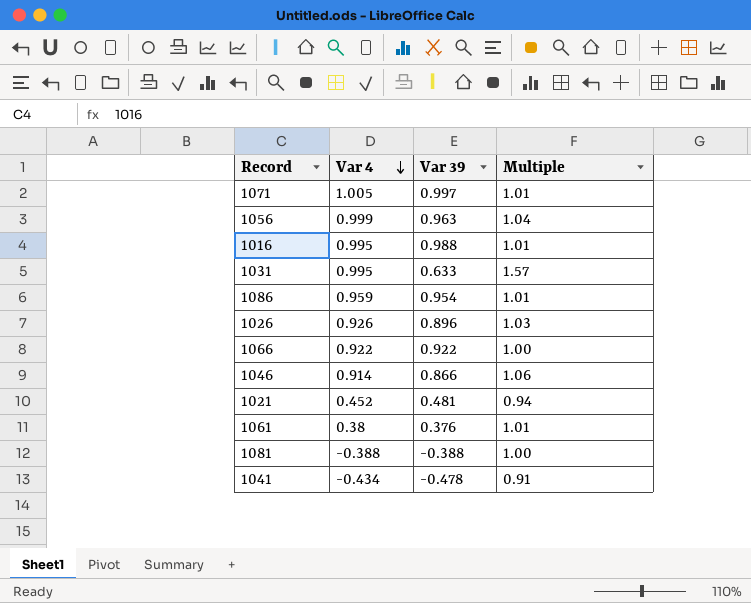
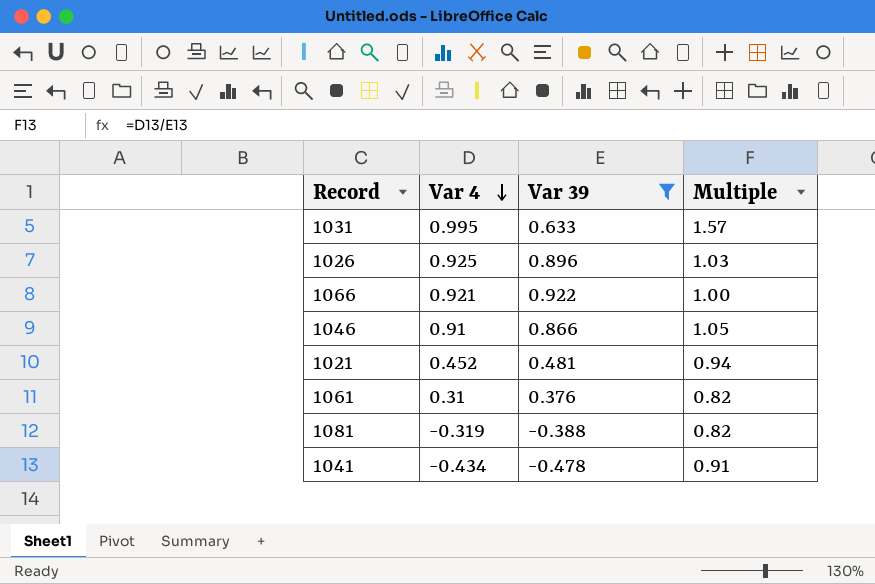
filter: none -> Var 39 <= 0.922
1026 | Var 4: 0.926 -> 0.925
1066 | Var 4: 0.922 -> 0.921
1046 | Var 4: 0.914 -> 0.91
1046 | Multiple: 1.06 -> 1.05
1061 | Var 4: 0.38 -> 0.31
1061 | Multiple: 1.01 -> 0.82
1081 | Var 4: -0.388 -> -0.319
1081 | Multiple: 1.00 -> 0.82

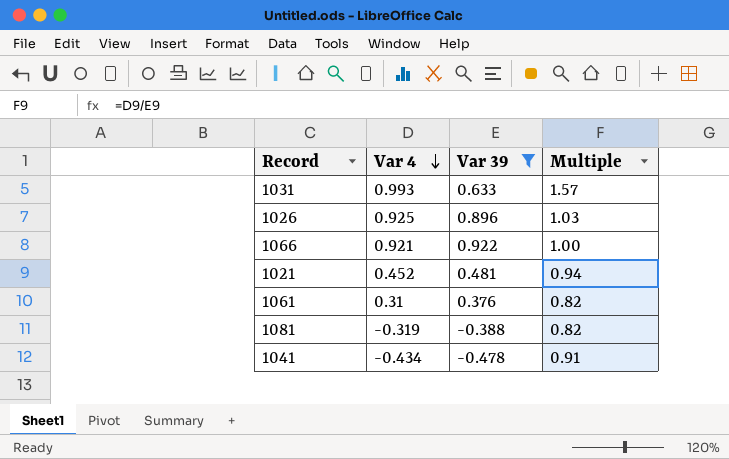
row 1046: 0.91 | 0.866 | 1.05 -> none
1031 | Var 4: 0.995 -> 0.993

